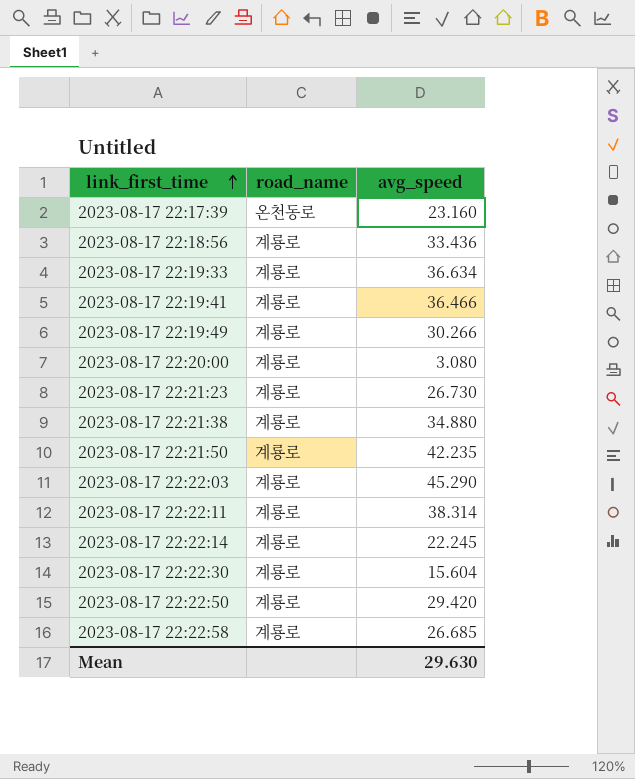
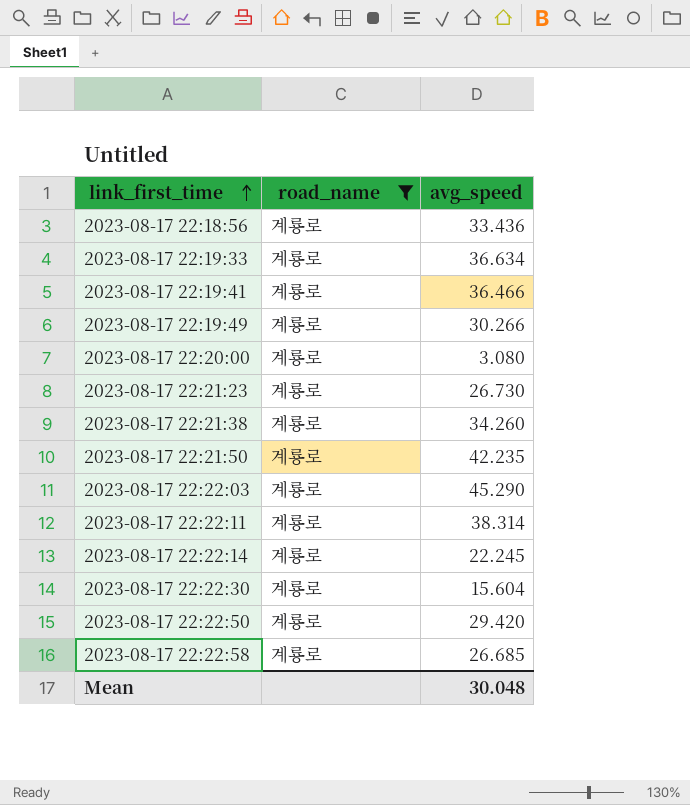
filter: none -> road_name = 계룡로
2023-08-17 22:21:38 | avg_speed: 34.880 -> 34.260
Mean | avg_speed: 29.630 -> 30.048

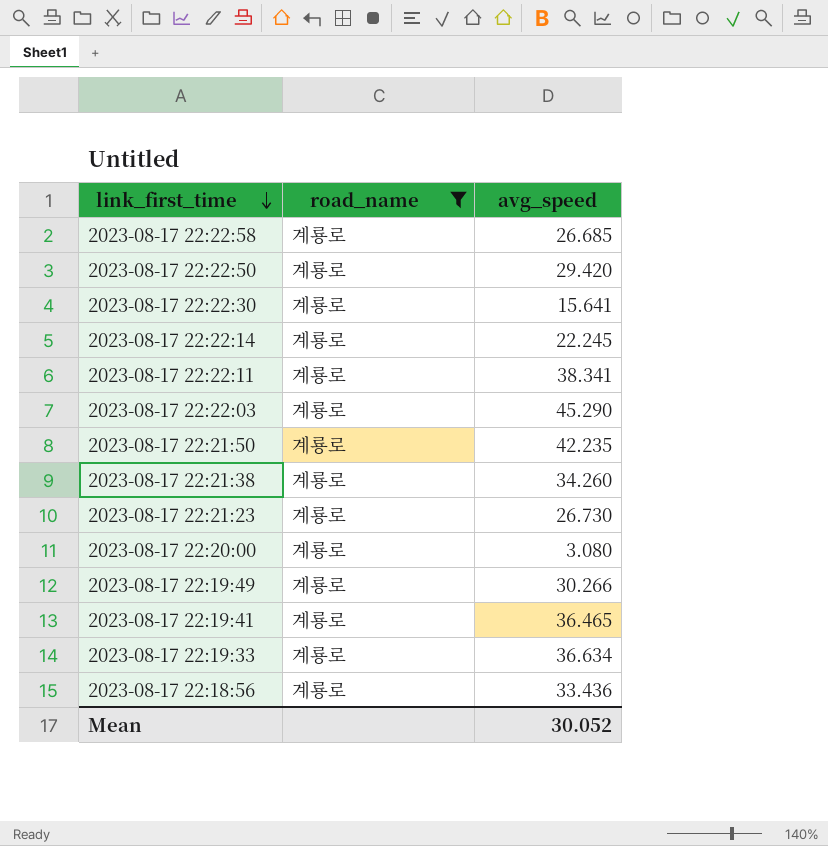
row order: link_first_time ascending -> link_first_time descending
2023-08-17 22:22:30 | avg_speed: 15.604 -> 15.641
2023-08-17 22:22:11 | avg_speed: 38.314 -> 38.341
2023-08-17 22:19:41 | avg_speed: 36.466 -> 36.465
Mean | avg_speed: 30.048 -> 30.052

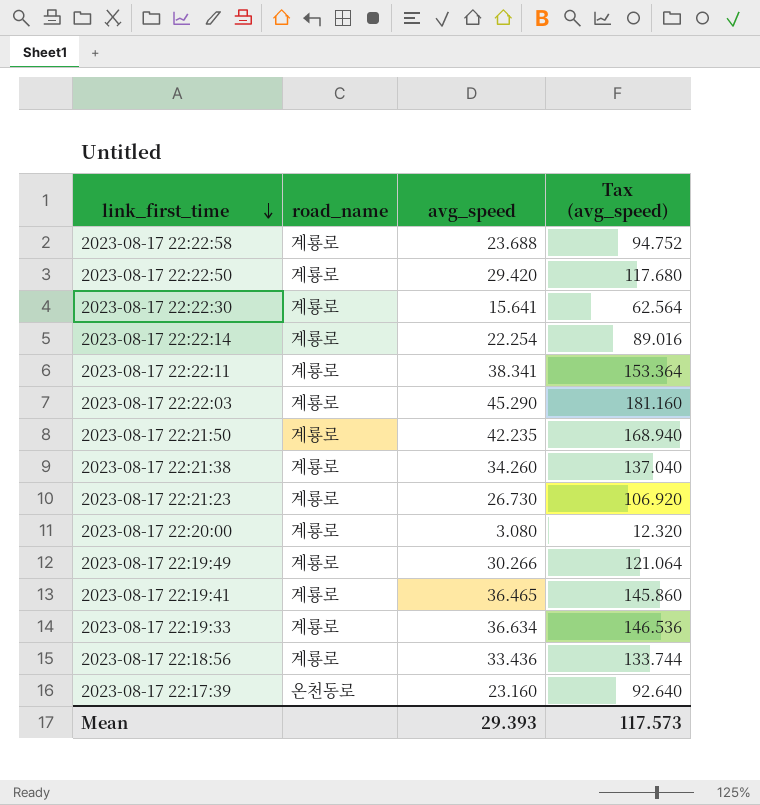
filter: road_name = 계룡로 -> none
column Tax (avg_speed) | formula: none -> [avg_speed] * 4
2023-08-17 22:22:58 | avg_speed: 26.685 -> 23.688
2023-08-17 22:22:14 | avg_speed: 22.245 -> 22.254
Mean | avg_speed: 30.052 -> 29.393

